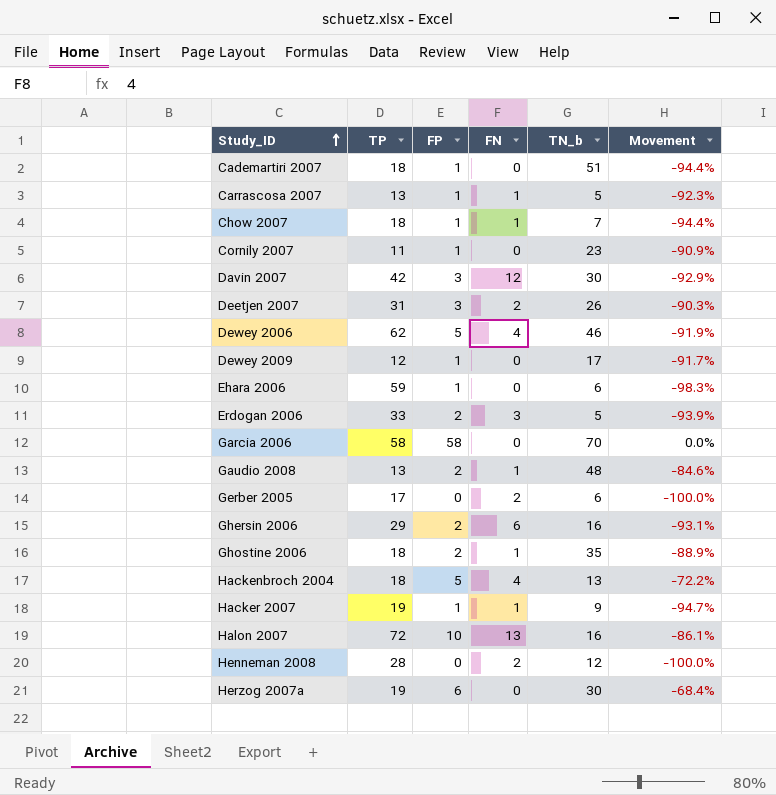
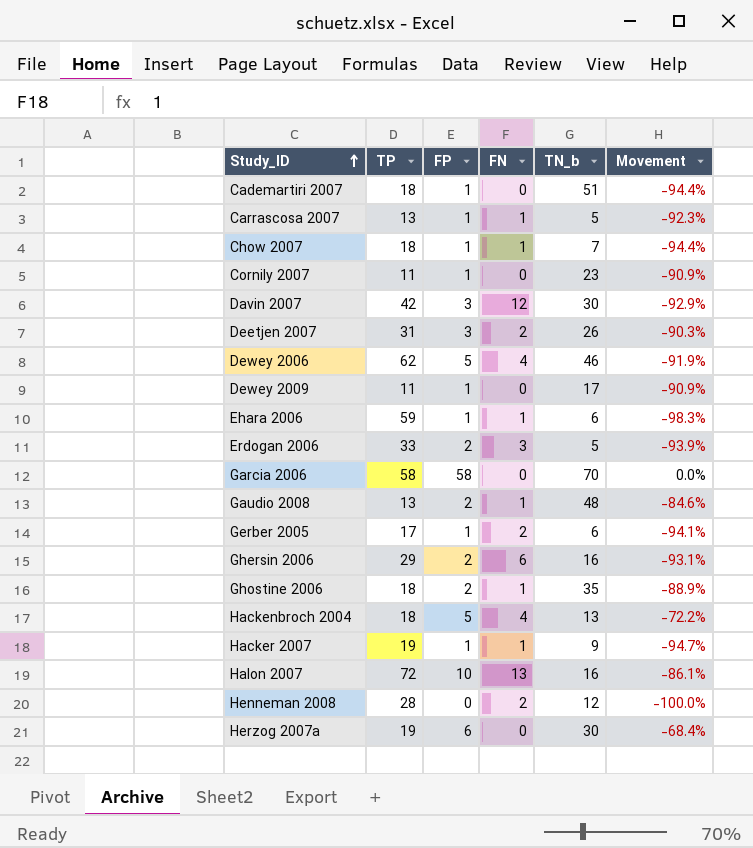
Dewey 2009 | TP: 12 -> 11
Dewey 2009 | Movement: -91.7% -> -90.9%
Ehara 2006 | FN: 0 -> 1
Gerber 2005 | FP: 0 -> 1
Gerber 2005 | Movement: -100.0% -> -94.1%

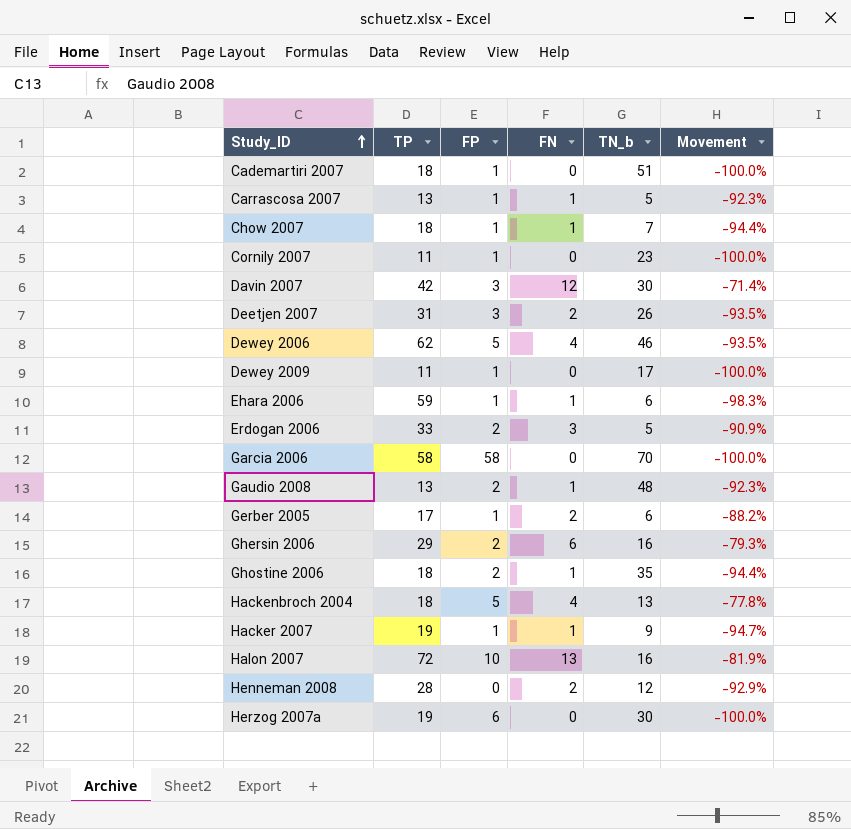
column Movement | formula: ([FP] - [TP]) / [TP] -> ([FN] - [TP]) / [TP]

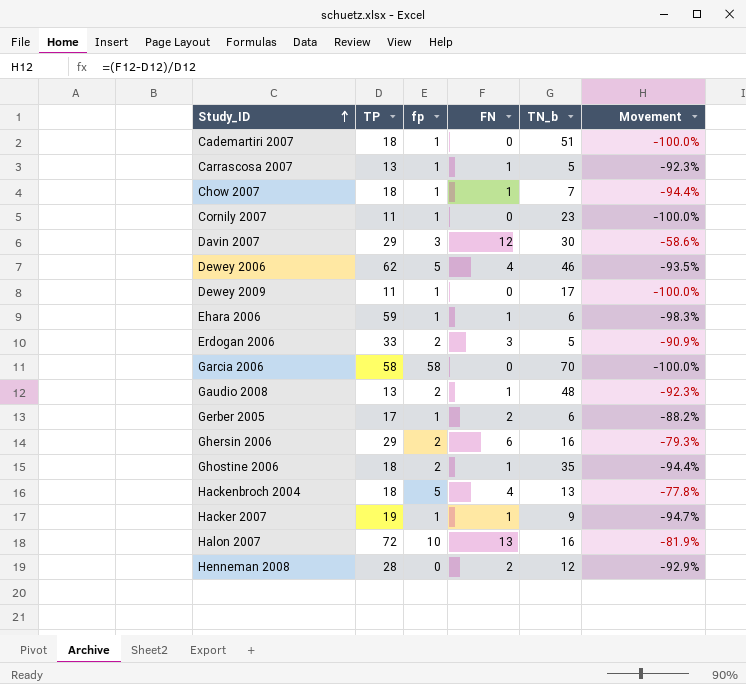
column name: FP -> fp
row Deetjen 2007: 31 | 3 | 2 | 26 | -93.5% -> none
row Herzog 2007a: 19 | 6 | 0 | 30 | -100.0% -> none
Davin 2007 | TP: 42 -> 29
Davin 2007 | Movement: -71.4% -> -58.6%

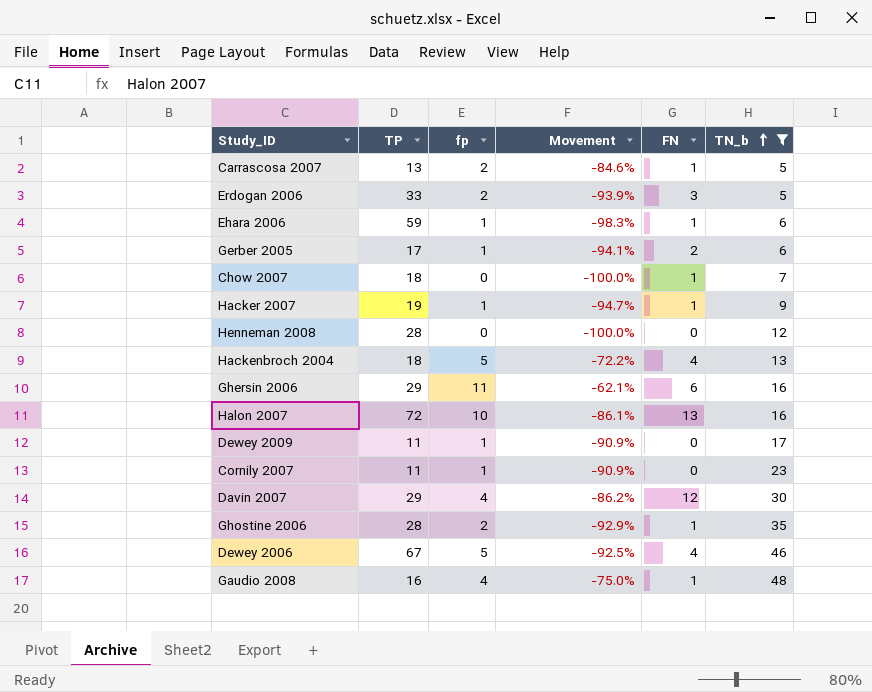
filter: none -> TN_b <= 48
row order: Study_ID ascending -> TN_b ascending
column Movement | formula: ([FN] - [TP]) / [TP] -> ([fp] - [TP]) / [TP]
column Movement | position: 6 -> 4
Carrascosa 2007 | fp: 1 -> 2
Chow 2007 | fp: 1 -> 0
Henneman 2008 | FN: 2 -> 0
Ghersin 2006 | fp: 2 -> 11
Davin 2007 | fp: 3 -> 4
Ghostine 2006 | TP: 18 -> 28
Dewey 2006 | TP: 62 -> 67
Gaudio 2008 | TP: 13 -> 16
Gaudio 2008 | fp: 2 -> 4

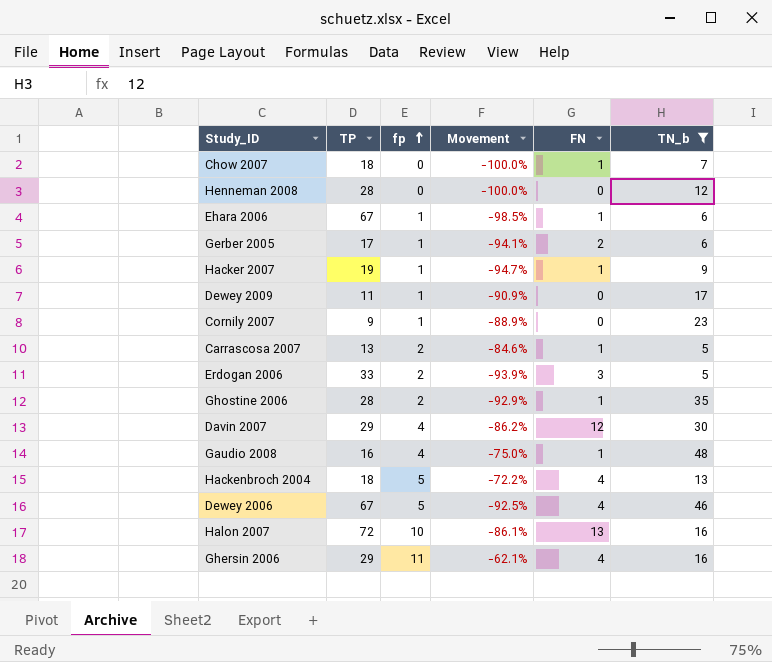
row order: TN_b ascending -> fp ascending
Ehara 2006 | TP: 59 -> 67
Ehara 2006 | Movement: -98.3% -> -98.5%
Cornily 2007 | TP: 11 -> 9
Cornily 2007 | Movement: -90.9% -> -88.9%
Ghersin 2006 | FN: 6 -> 4

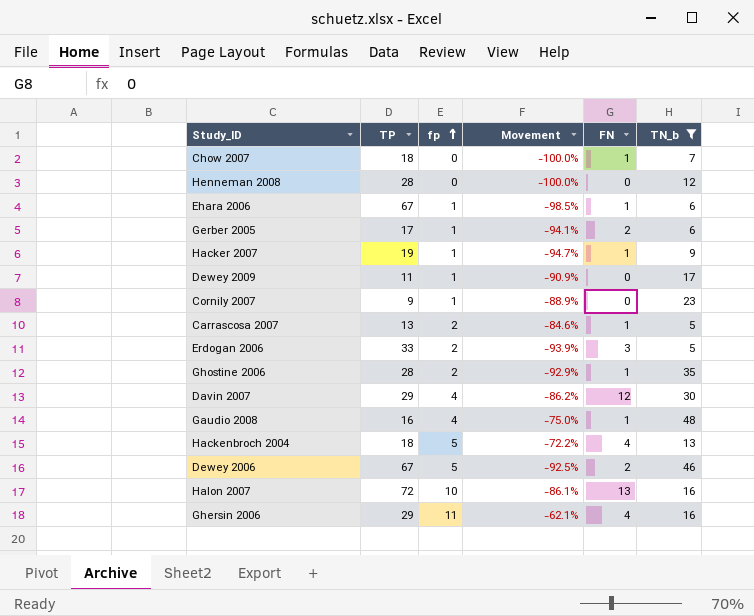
Dewey 2006 | FN: 4 -> 2

